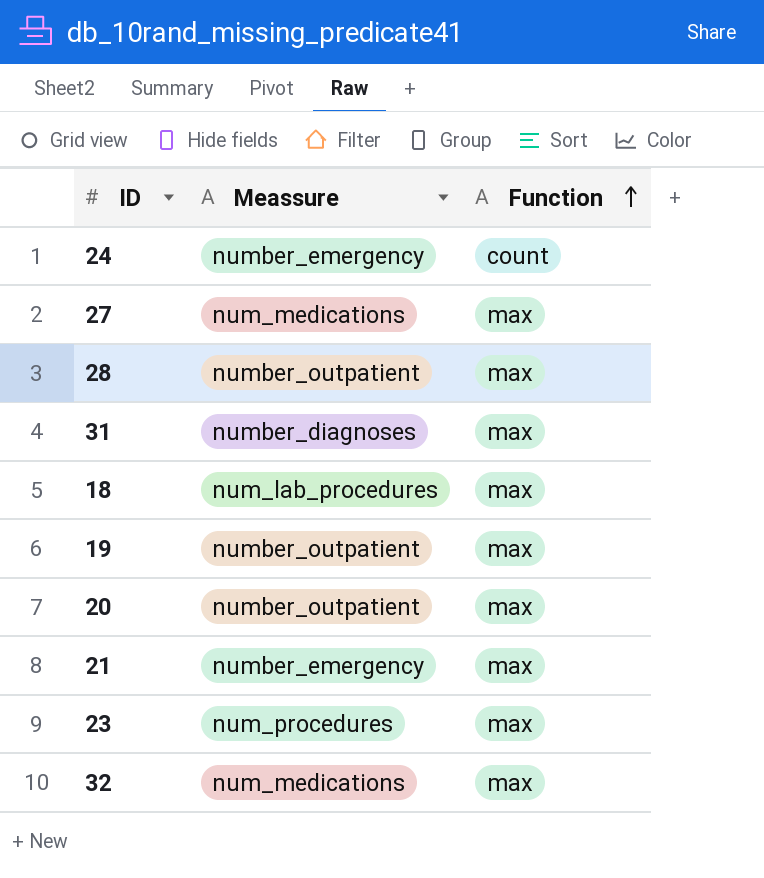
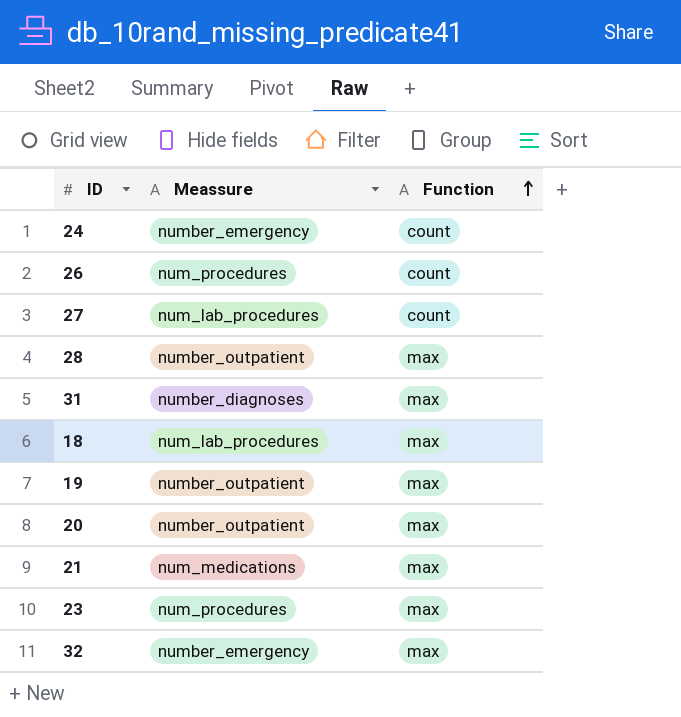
row 26: none -> num_procedures | count
27 | Meassure: num_medications -> num_lab_procedures
27 | Function: max -> count
21 | Meassure: number_emergency -> num_medications
32 | Meassure: num_medications -> number_emergency

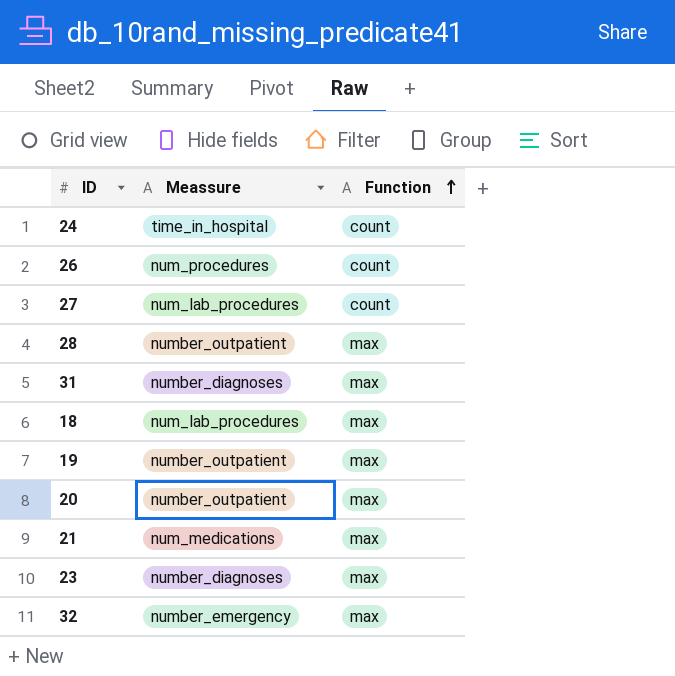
24 | Meassure: number_emergency -> time_in_hospital
23 | Meassure: num_procedures -> number_diagnoses

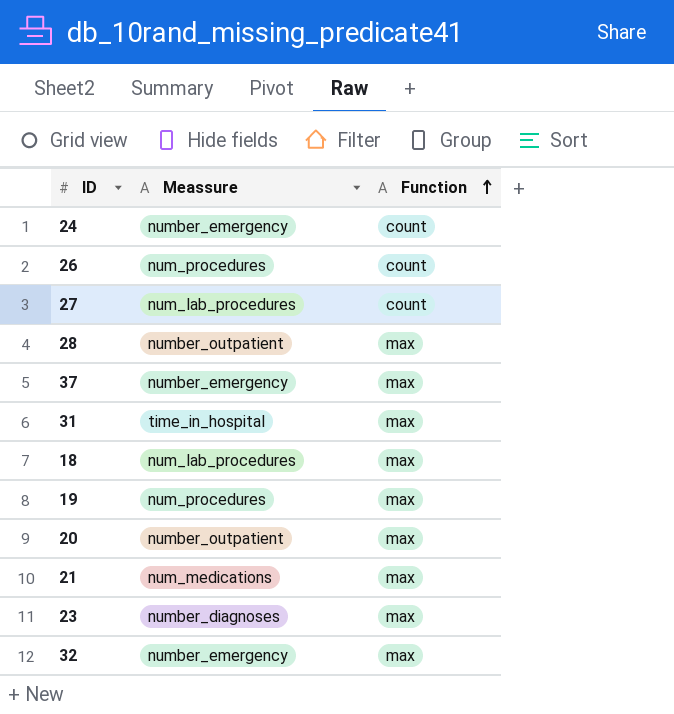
24 | Meassure: time_in_hospital -> number_emergency
row 37: none -> number_emergency | max
31 | Meassure: number_diagnoses -> time_in_hospital
19 | Meassure: number_outpatient -> num_procedures

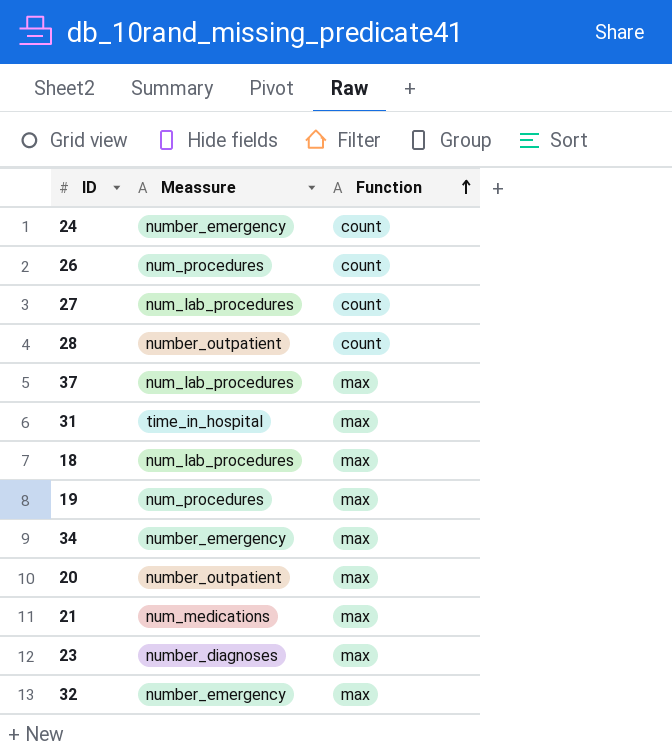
28 | Function: max -> count
37 | Meassure: number_emergency -> num_lab_procedures
row 34: none -> number_emergency | max

